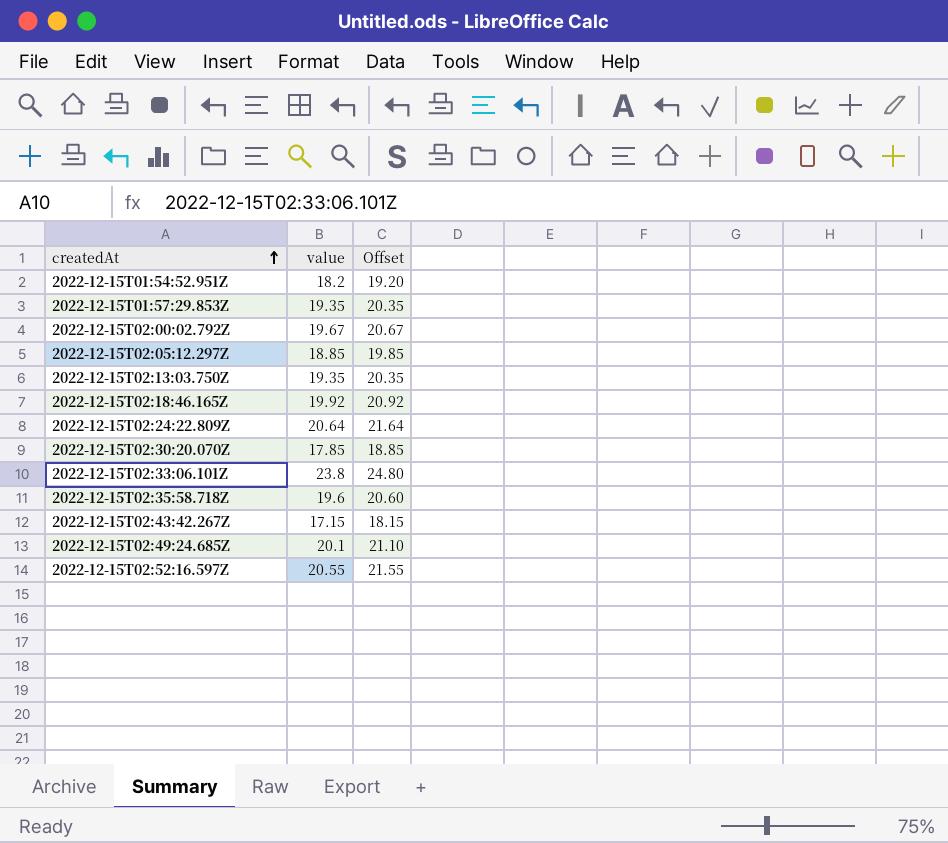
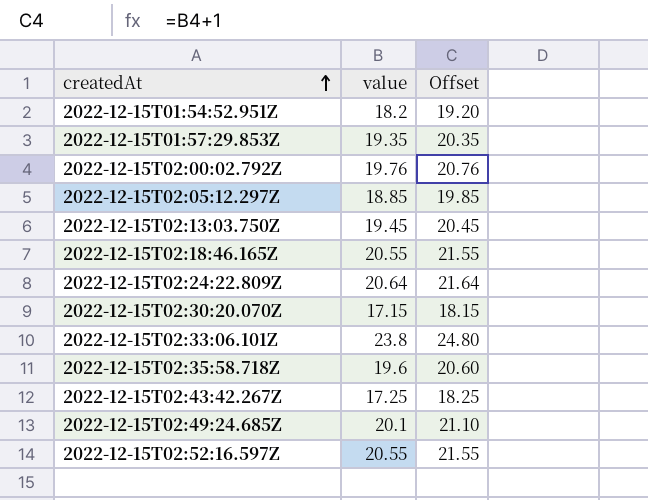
2022-12-15T02:00:02.792Z | value: 19.67 -> 19.76
2022-12-15T02:00:02.792Z | Offset: 20.67 -> 20.76
2022-12-15T02:13:03.750Z | value: 19.35 -> 19.45
2022-12-15T02:13:03.750Z | Offset: 20.35 -> 20.45
2022-12-15T02:18:46.165Z | value: 19.92 -> 20.55
2022-12-15T02:18:46.165Z | Offset: 20.92 -> 21.55
2022-12-15T02:30:20.070Z | value: 17.85 -> 17.15
2022-12-15T02:30:20.070Z | Offset: 18.85 -> 18.15
2022-12-15T02:43:42.267Z | value: 17.15 -> 17.25
2022-12-15T02:43:42.267Z | Offset: 18.15 -> 18.25

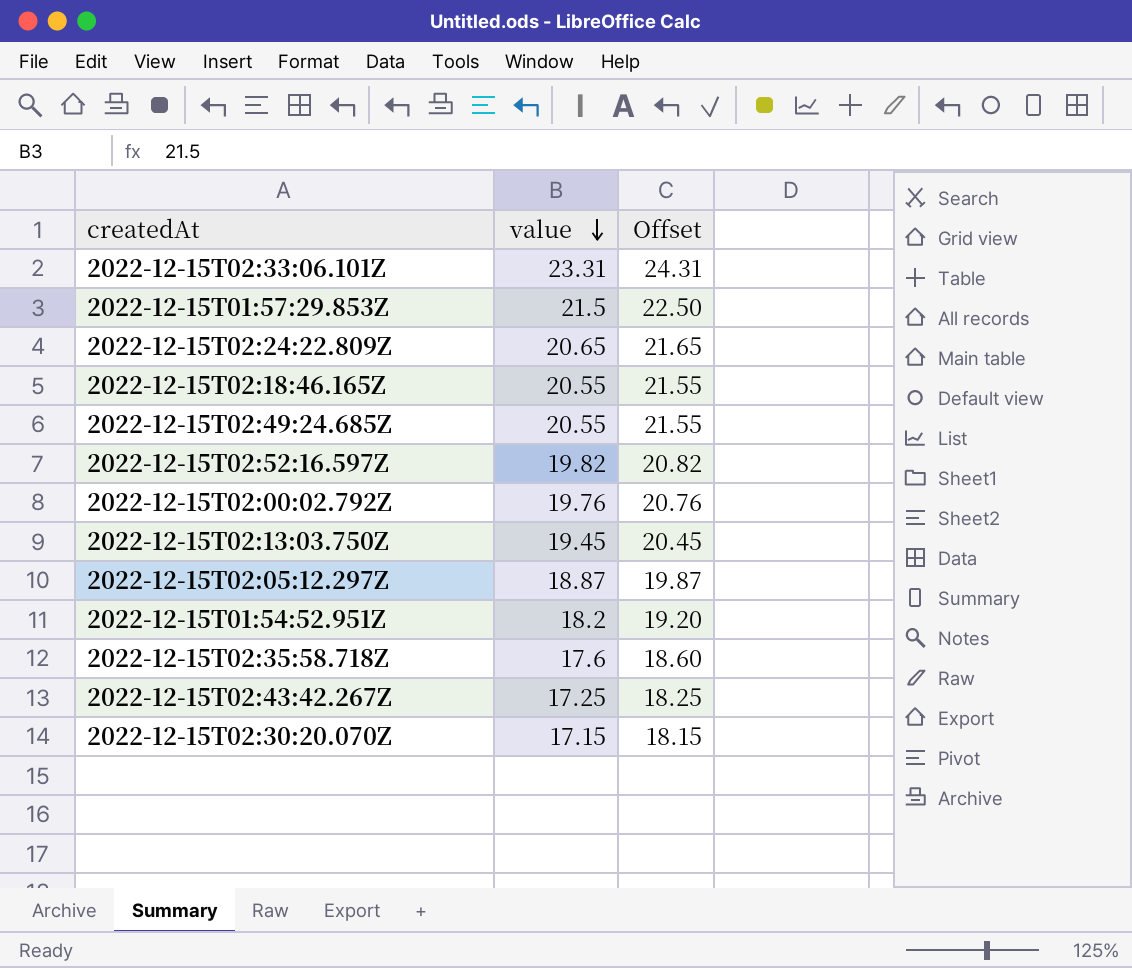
row order: createdAt ascending -> value descending
2022-12-15T02:33:06.101Z | value: 23.8 -> 23.31
2022-12-15T02:33:06.101Z | Offset: 24.80 -> 24.31
2022-12-15T01:57:29.853Z | value: 19.35 -> 21.5
2022-12-15T01:57:29.853Z | Offset: 20.35 -> 22.50
2022-12-15T02:24:22.809Z | value: 20.64 -> 20.65
2022-12-15T02:24:22.809Z | Offset: 21.64 -> 21.65
2022-12-15T02:49:24.685Z | value: 20.1 -> 20.55
2022-12-15T02:49:24.685Z | Offset: 21.10 -> 21.55
2022-12-15T02:52:16.597Z | value: 20.55 -> 19.82
2022-12-15T02:52:16.597Z | Offset: 21.55 -> 20.82
2022-12-15T02:05:12.297Z | value: 18.85 -> 18.87
2022-12-15T02:05:12.297Z | Offset: 19.85 -> 19.87
2022-12-15T02:35:58.718Z | value: 19.6 -> 17.6
2022-12-15T02:35:58.718Z | Offset: 20.60 -> 18.60

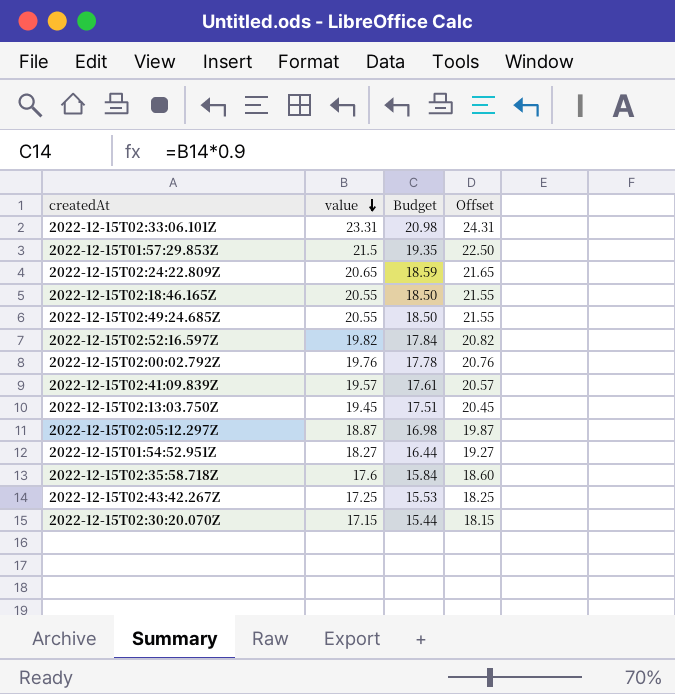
column Budget | formula: none -> [value] * 0.9
row 2022-12-15T02:41:09.839Z: none -> 19.57 | 17.61 | 20.57
2022-12-15T01:54:52.951Z | value: 18.2 -> 18.27
2022-12-15T01:54:52.951Z | Offset: 19.20 -> 19.27

